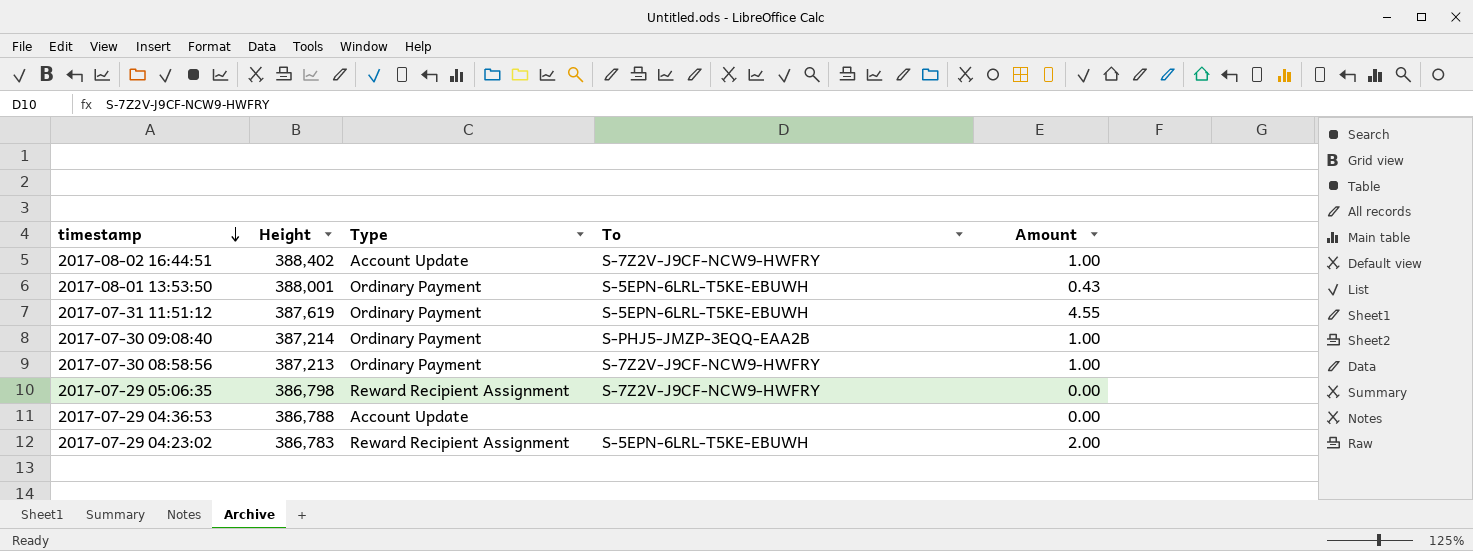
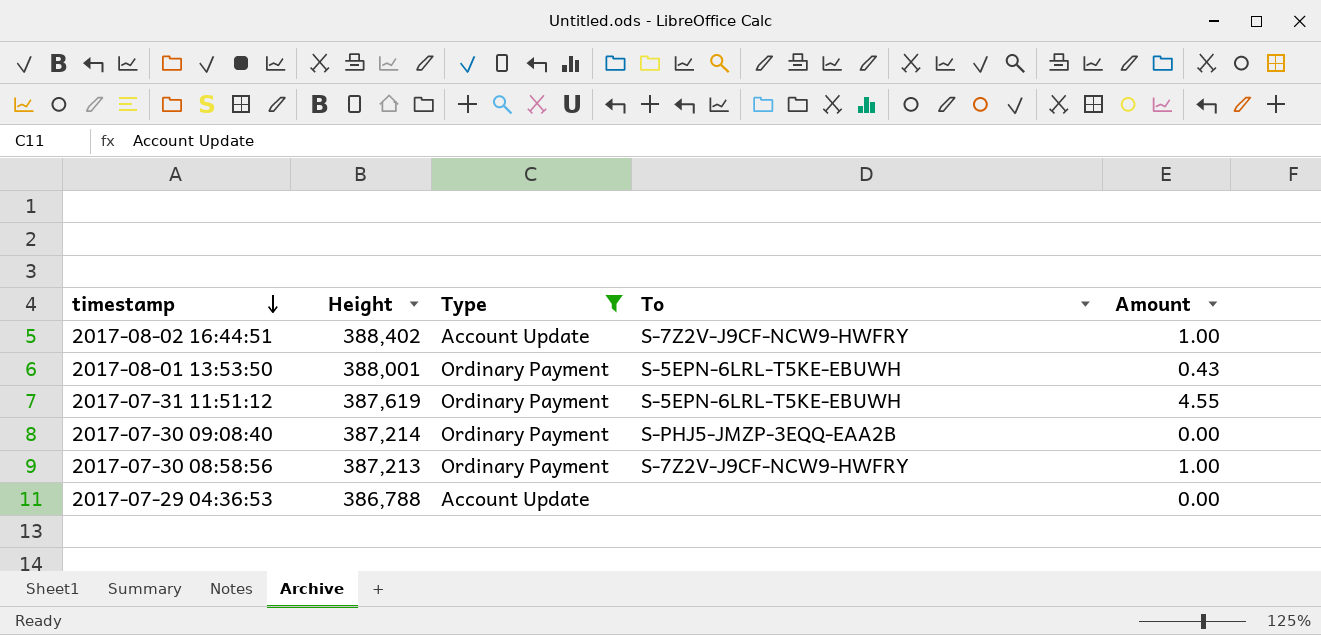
filter: none -> Type != Reward Recipient Assignment
2017-07-30 09:08:40 | Amount: 1.00 -> 0.00

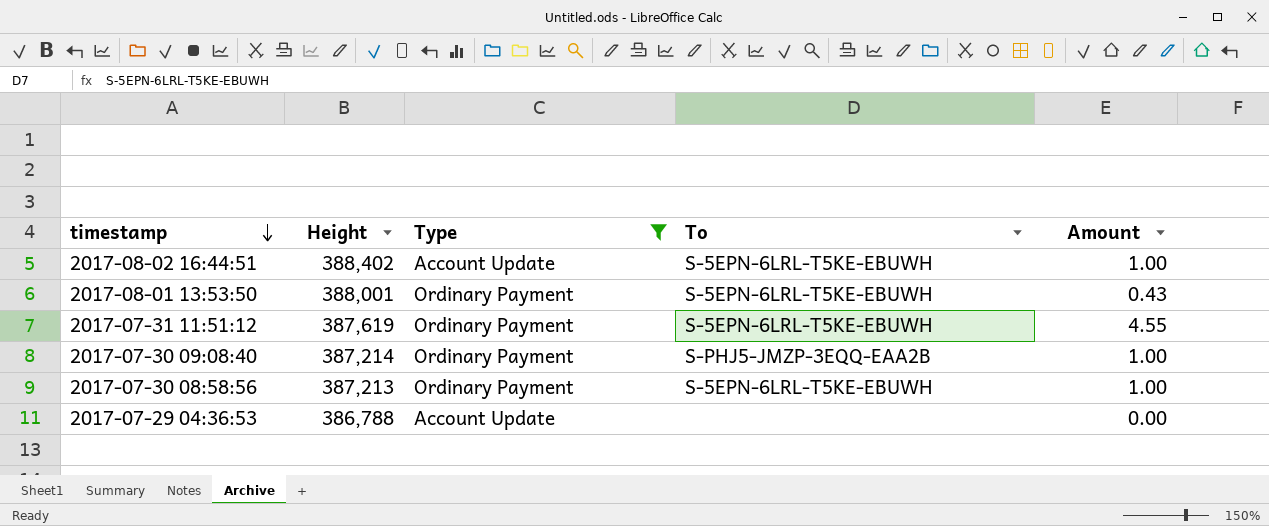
2017-08-02 16:44:51 | To: S-7Z2V-J9CF-NCW9-HWFRY -> S-5EPN-6LRL-T5KE-EBUWH
2017-07-30 09:08:40 | Amount: 0.00 -> 1.00
2017-07-30 08:58:56 | To: S-7Z2V-J9CF-NCW9-HWFRY -> S-5EPN-6LRL-T5KE-EBUWH

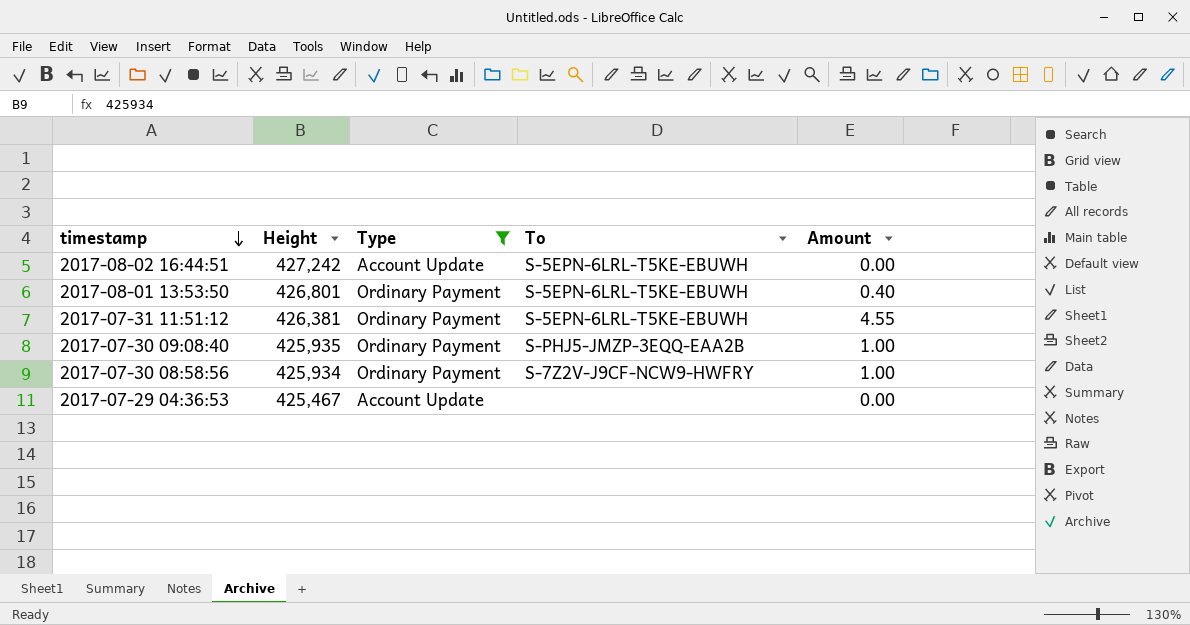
2017-08-02 16:44:51 | Height: 388,402 -> 427,242
2017-08-02 16:44:51 | Amount: 1.00 -> 0.00
2017-08-01 13:53:50 | Height: 388,001 -> 426,801
2017-08-01 13:53:50 | Amount: 0.43 -> 0.40
2017-07-31 11:51:12 | Height: 387,619 -> 426,381
2017-07-30 09:08:40 | Height: 387,214 -> 425,935
2017-07-30 08:58:56 | Height: 387,213 -> 425,934
2017-07-30 08:58:56 | To: S-5EPN-6LRL-T5KE-EBUWH -> S-7Z2V-J9CF-NCW9-HWFRY
2017-07-29 04:36:53 | Height: 386,788 -> 425,467

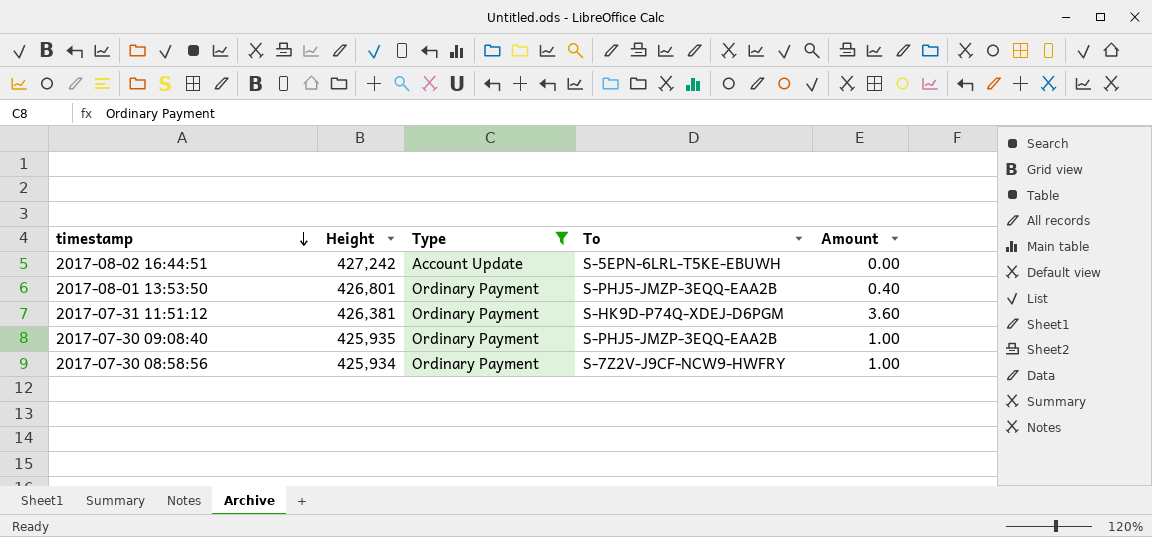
row 2017-07-29 04:36:53: 425,467 | Account Update | none | 0.00 -> none
2017-08-01 13:53:50 | To: S-5EPN-6LRL-T5KE-EBUWH -> S-PHJ5-JMZP-3EQQ-EAA2B
2017-07-31 11:51:12 | To: S-5EPN-6LRL-T5KE-EBUWH -> S-HK9D-P74Q-XDEJ-D6PGM
2017-07-31 11:51:12 | Amount: 4.55 -> 3.60

